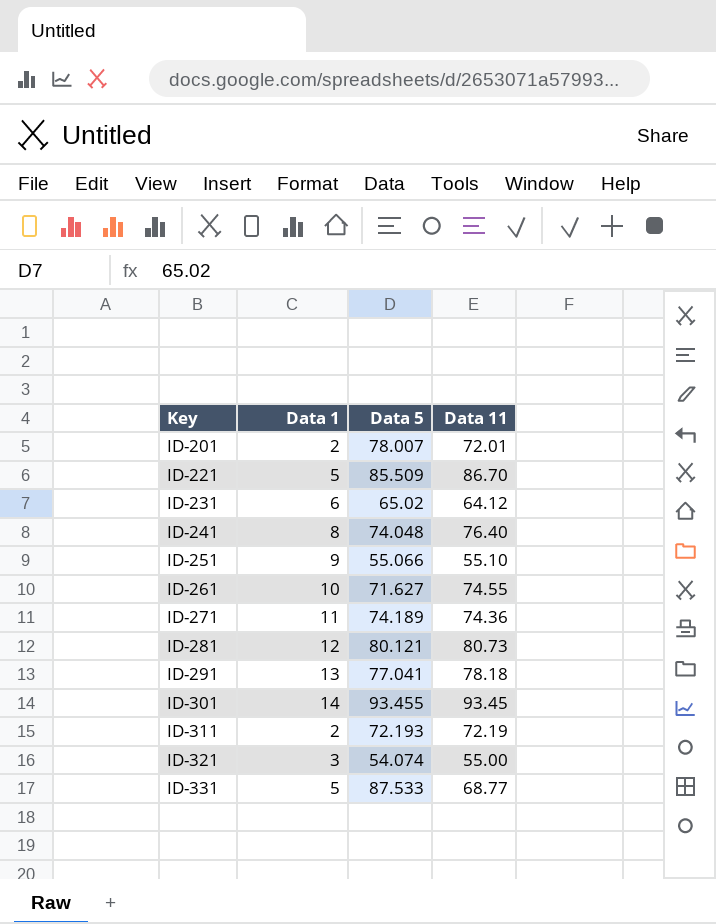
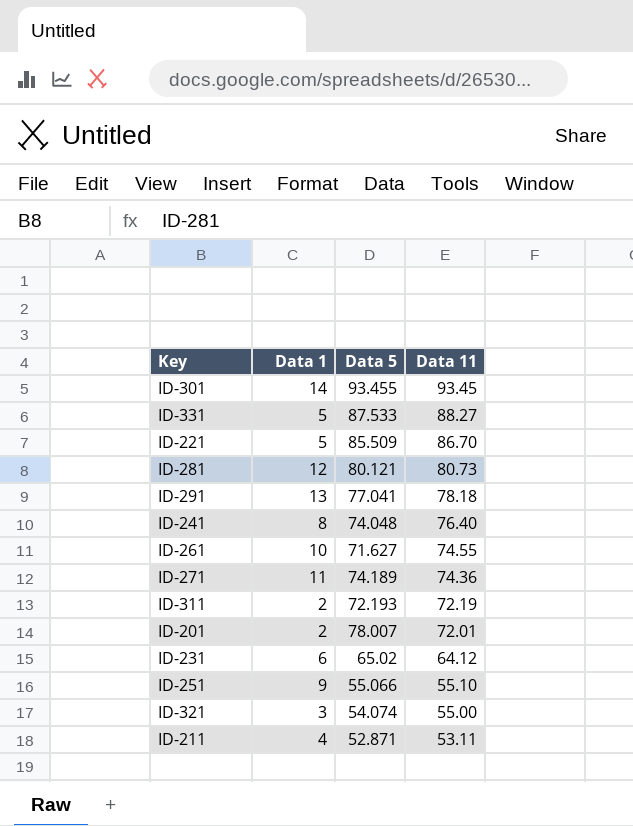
row order: Key ascending -> Data 11 descending
ID-331 | Data 11: 68.77 -> 88.27
row ID-211: none -> 4 | 52.871 | 53.11

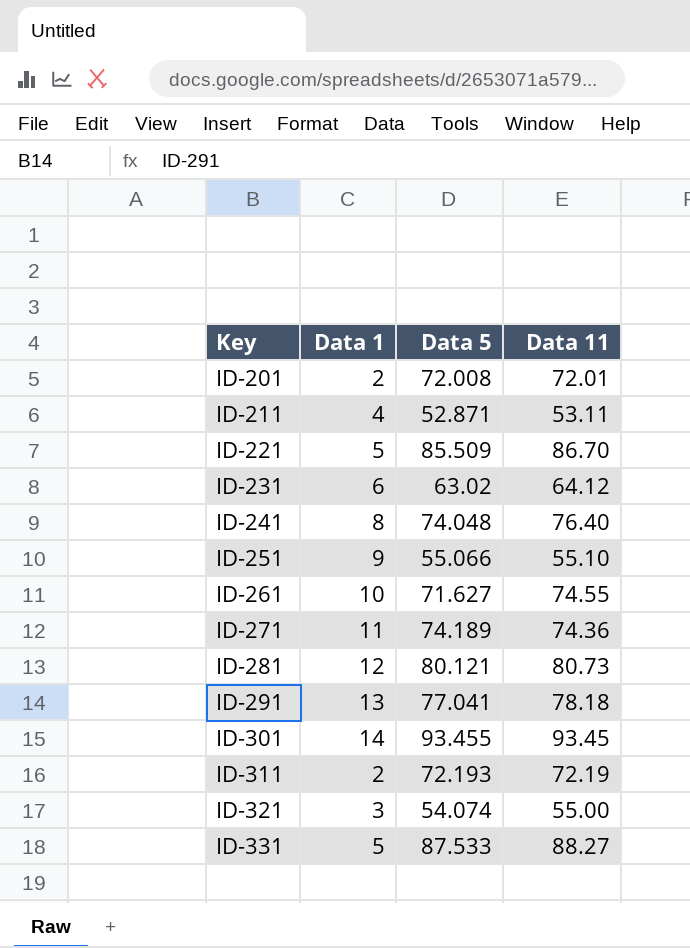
row order: Data 11 descending -> Key ascending
ID-201 | Data 5: 78.007 -> 72.008
ID-231 | Data 5: 65.02 -> 63.02

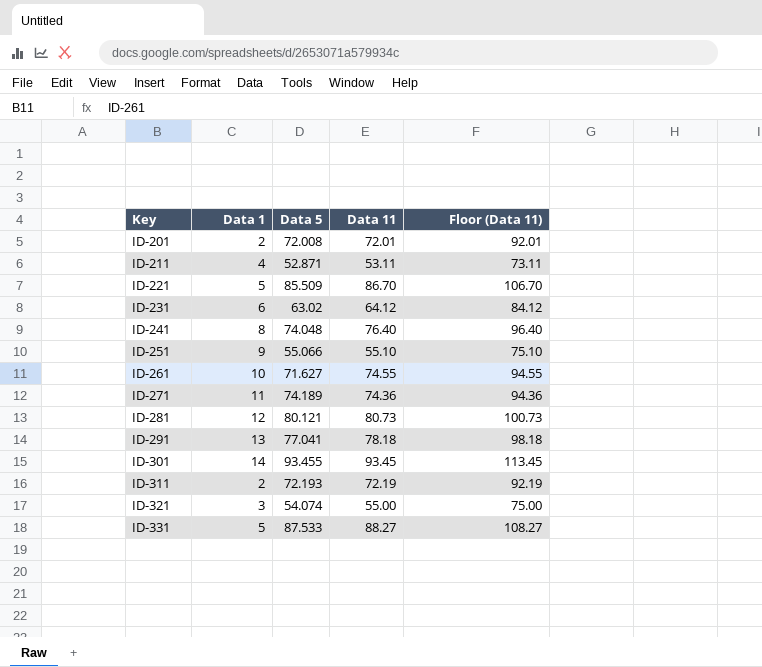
column Floor (Data 11) | formula: none -> [Data 11] + 20

